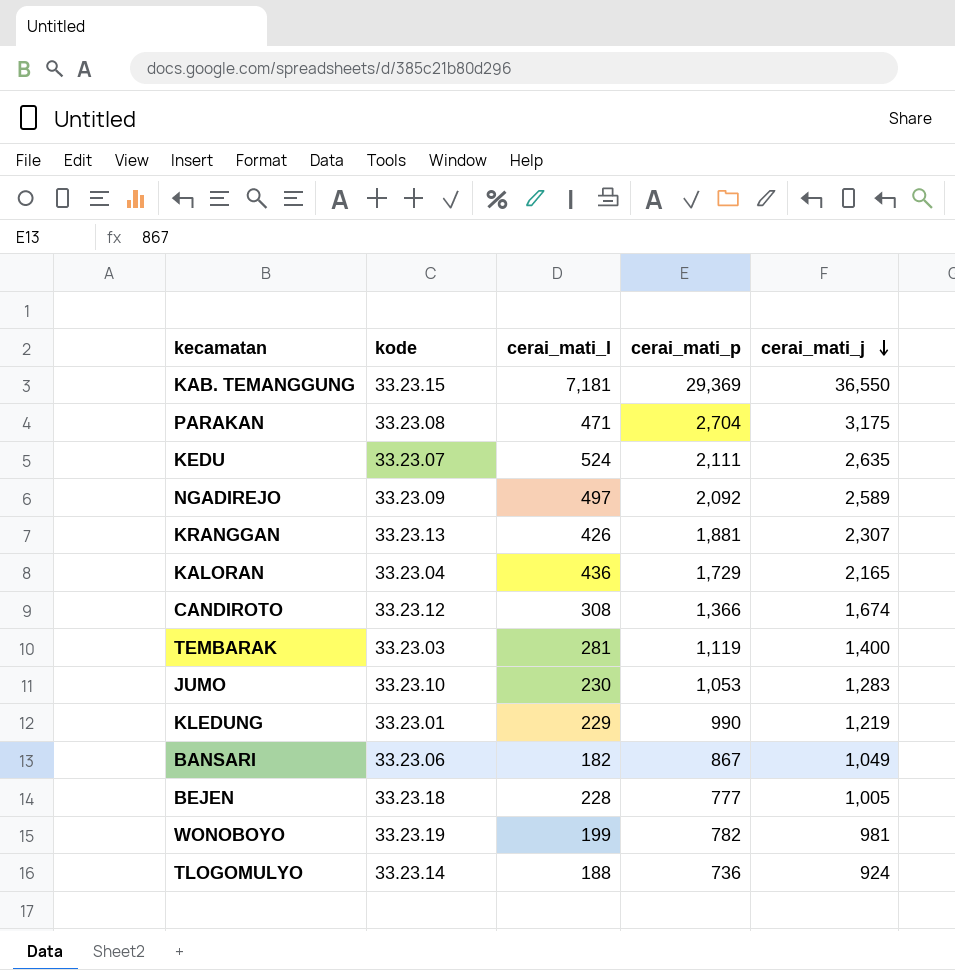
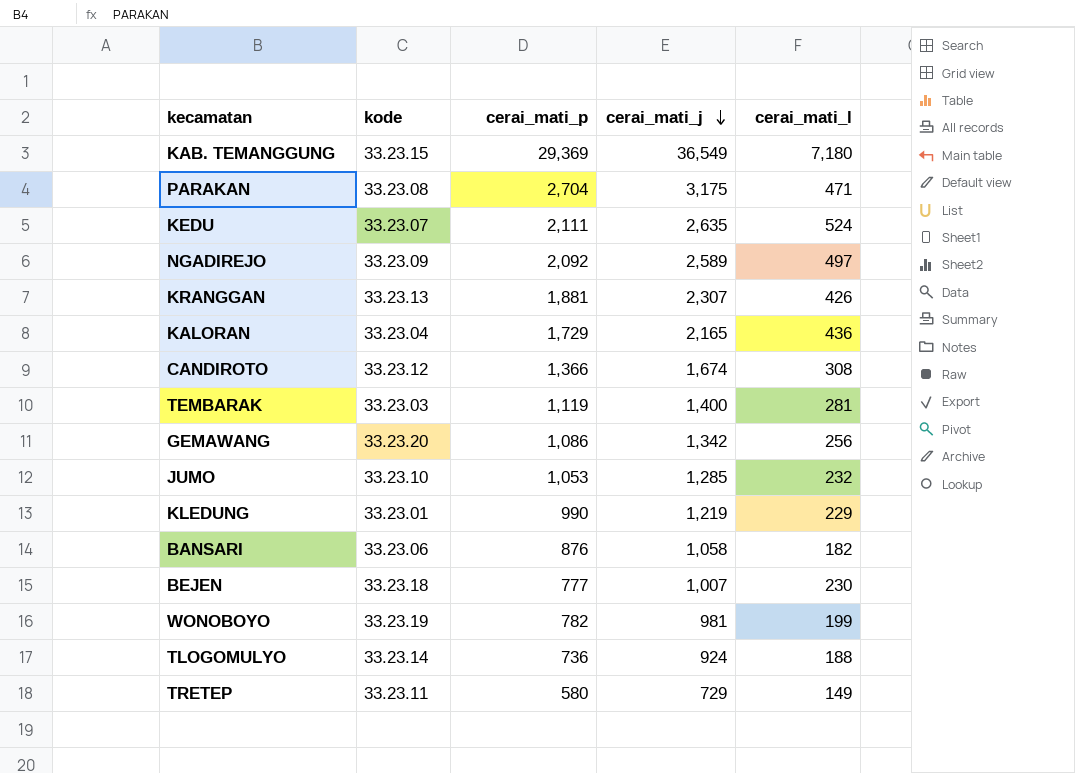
column cerai_mati_l | position: 3 -> 5
KAB. TEMANGGUNG | cerai_mati_j: 36,550 -> 36,549
KAB. TEMANGGUNG | cerai_mati_l: 7,181 -> 7,180
row GEMAWANG: none -> 33.23.20 | 1,086 | 1,342 | 256
JUMO | cerai_mati_j: 1,283 -> 1,285
JUMO | cerai_mati_l: 230 -> 232
BANSARI | cerai_mati_p: 867 -> 876
BANSARI | cerai_mati_j: 1,049 -> 1,058
BEJEN | cerai_mati_j: 1,005 -> 1,007
BEJEN | cerai_mati_l: 228 -> 230
row TRETEP: none -> 33.23.11 | 580 | 729 | 149

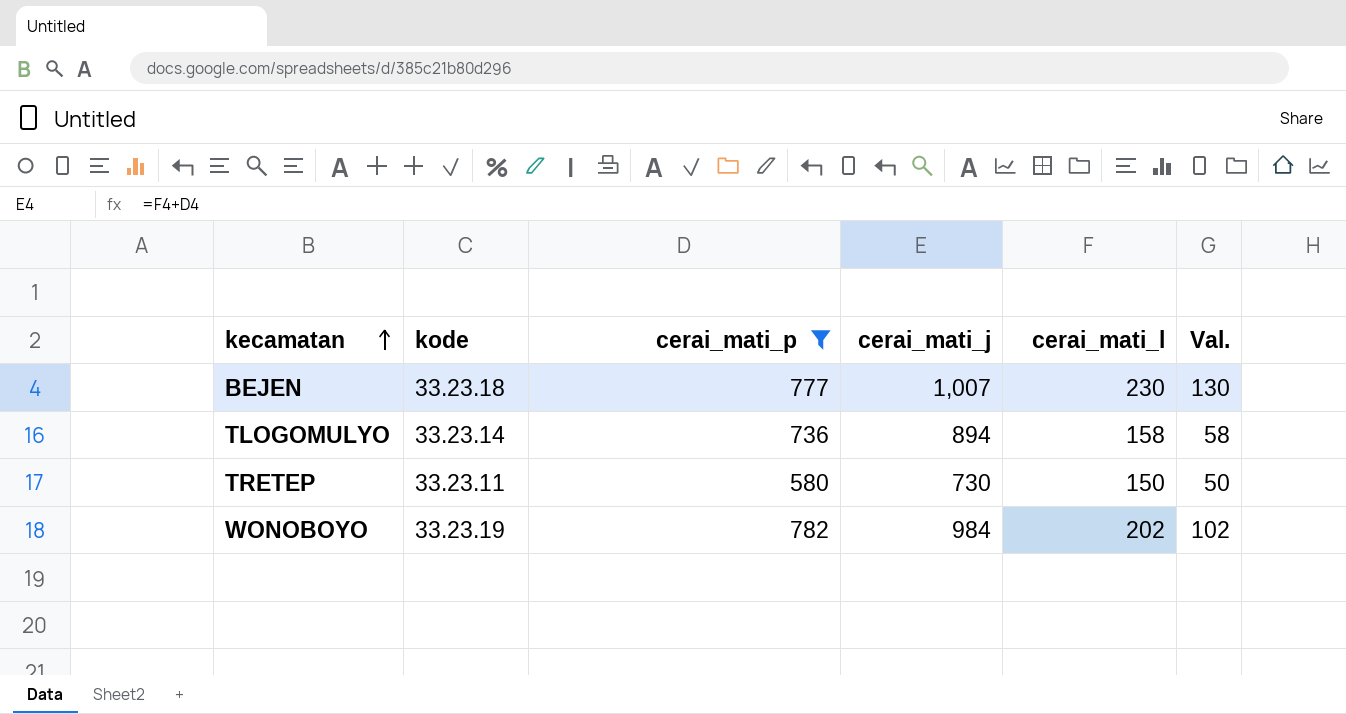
filter: none -> cerai_mati_p <= 782
row order: cerai_mati_j descending -> kecamatan ascending
column Val. | formula: none -> [cerai_mati_l] - 100
TLOGOMULYO | cerai_mati_j: 924 -> 894
TLOGOMULYO | cerai_mati_l: 188 -> 158
TRETEP | cerai_mati_j: 729 -> 730
TRETEP | cerai_mati_l: 149 -> 150
WONOBOYO | cerai_mati_j: 981 -> 984
WONOBOYO | cerai_mati_l: 199 -> 202

